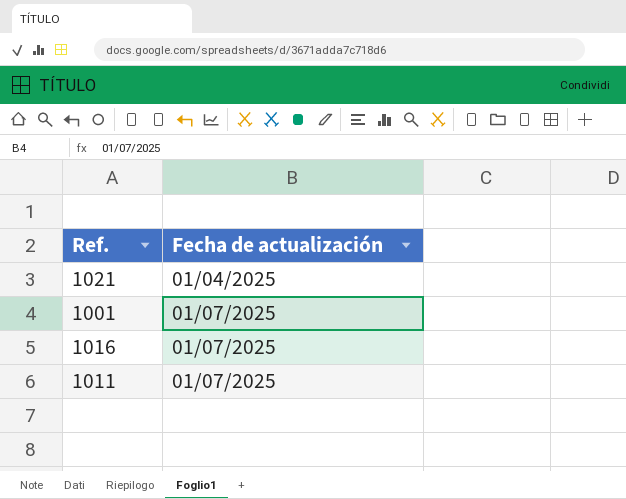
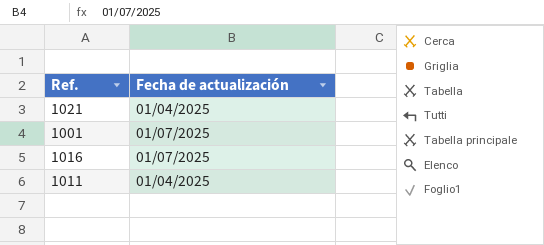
1011 | Fecha de actualización: 01/07/2025 -> 01/04/2025

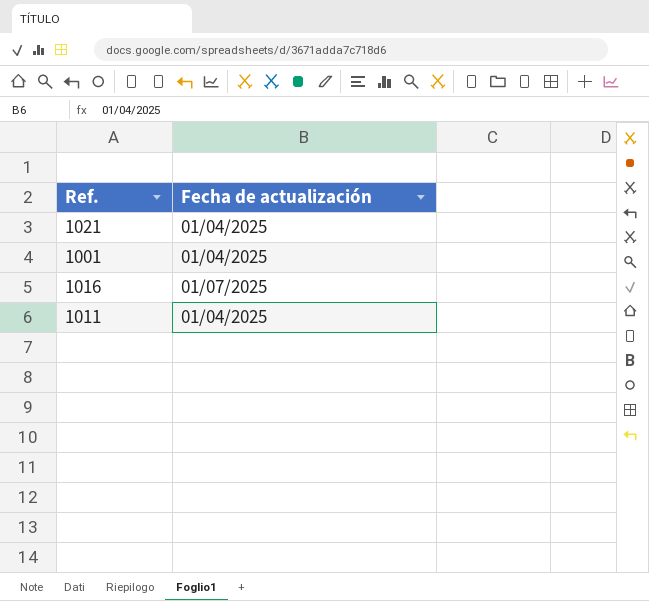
1001 | Fecha de actualización: 01/07/2025 -> 01/04/2025

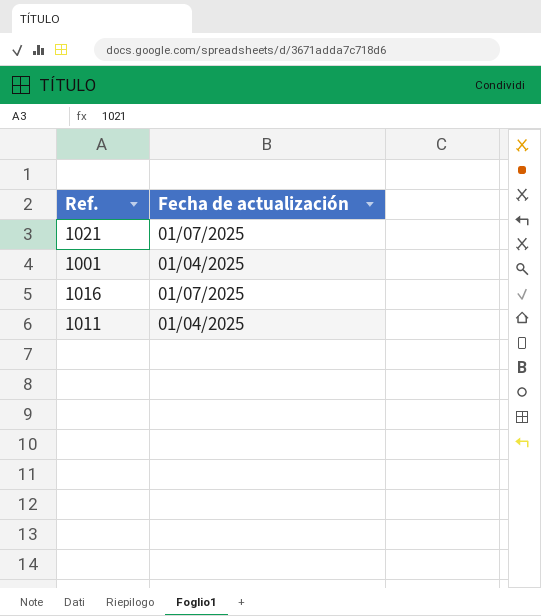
1021 | Fecha de actualización: 01/04/2025 -> 01/07/2025

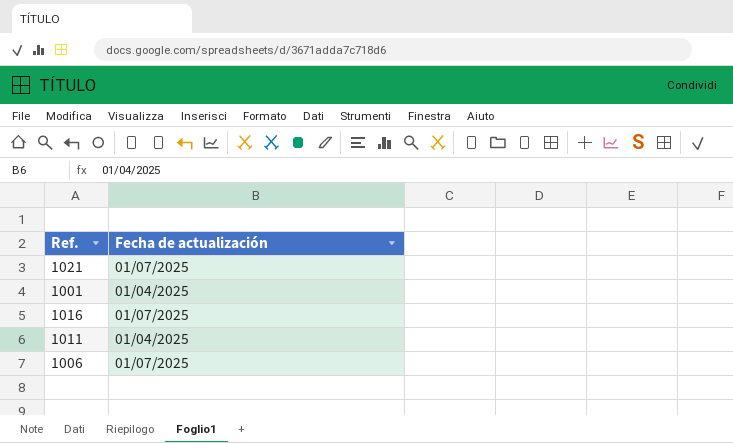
row 1006: none -> 01/07/2025

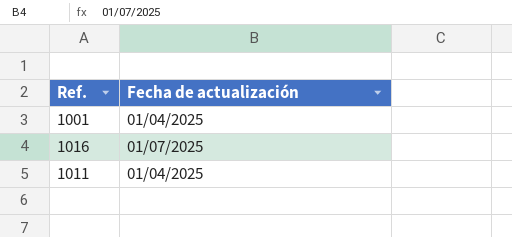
row 1021: 01/07/2025 -> none
row 1006: 01/07/2025 -> none

